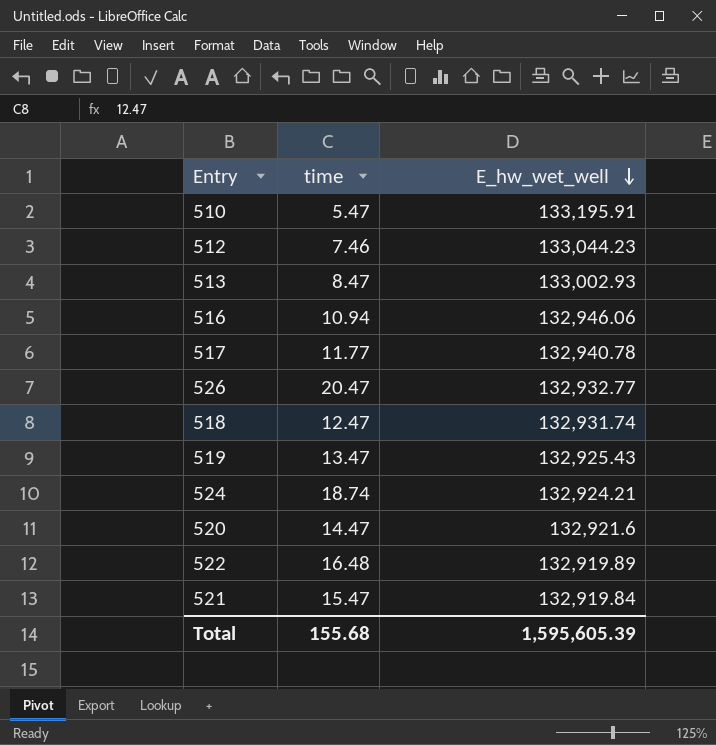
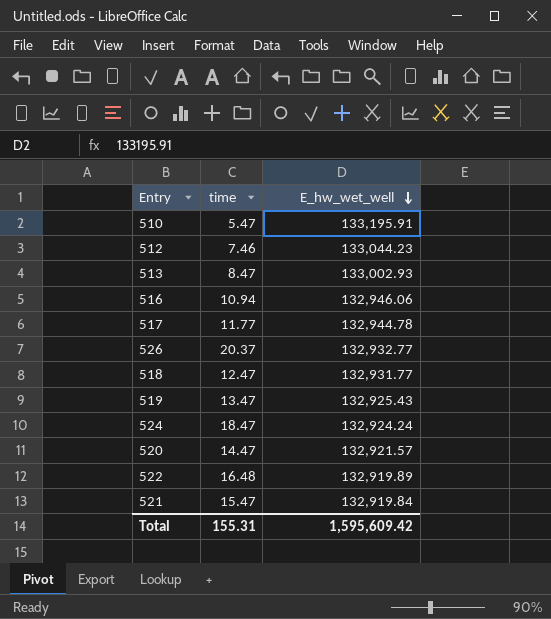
517 | E_hw_wet_well: 132,940.78 -> 132,944.78
526 | time: 20.47 -> 20.37
518 | E_hw_wet_well: 132,931.74 -> 132,931.77
524 | time: 18.74 -> 18.47
524 | E_hw_wet_well: 132,924.21 -> 132,924.24
520 | E_hw_wet_well: 132,921.6 -> 132,921.57
Total | time: 155.68 -> 155.31
Total | E_hw_wet_well: 1,595,605.39 -> 1,595,609.42

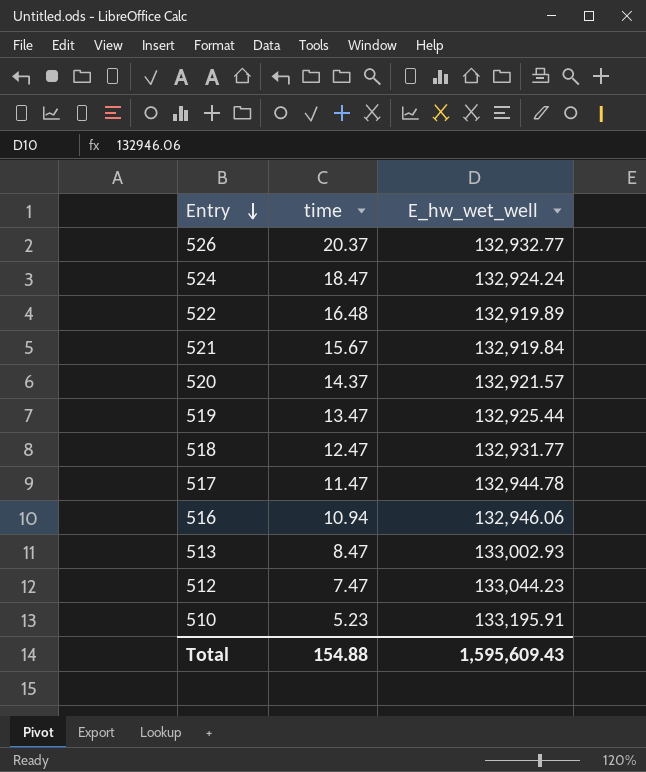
row order: E_hw_wet_well descending -> Entry descending
521 | time: 15.47 -> 15.67
520 | time: 14.47 -> 14.37
519 | E_hw_wet_well: 132,925.43 -> 132,925.44
517 | time: 11.77 -> 11.47
512 | time: 7.46 -> 7.47
510 | time: 5.47 -> 5.23
Total | time: 155.31 -> 154.88
Total | E_hw_wet_well: 1,595,609.42 -> 1,595,609.43

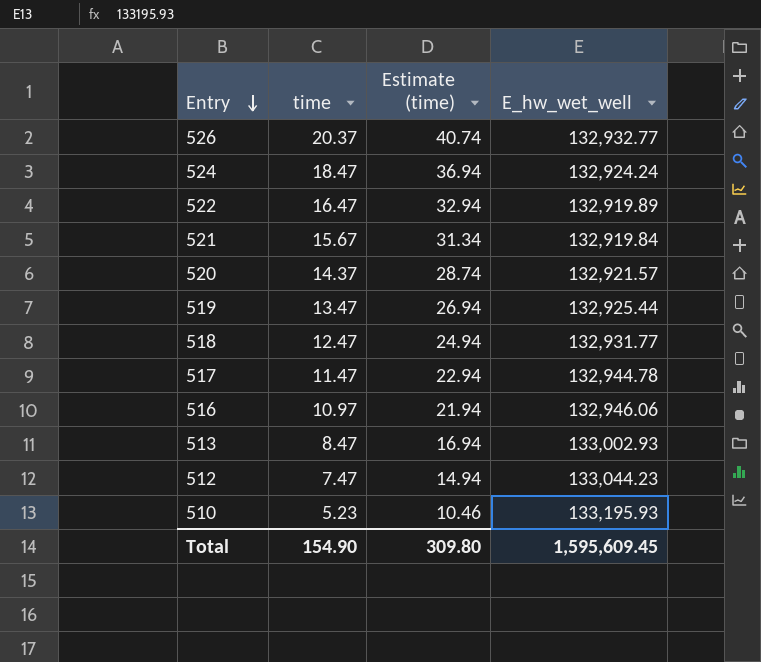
column Estimate (time) | formula: none -> [time] * 2
522 | time: 16.48 -> 16.47
516 | time: 10.94 -> 10.97
510 | E_hw_wet_well: 133,195.91 -> 133,195.93
Total | time: 154.88 -> 154.90
Total | E_hw_wet_well: 1,595,609.43 -> 1,595,609.45

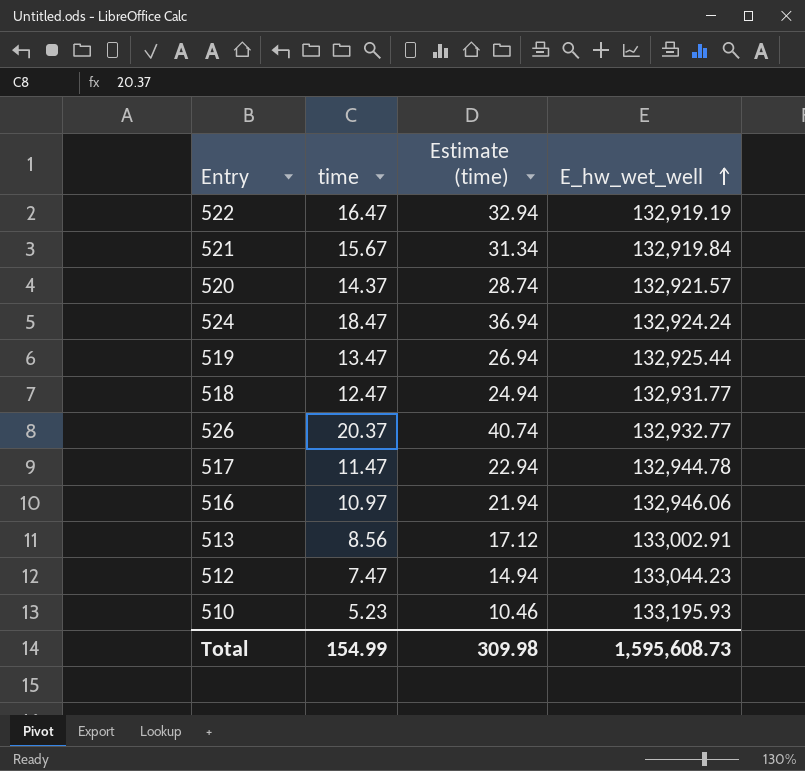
row order: Entry descending -> E_hw_wet_well ascending
522 | E_hw_wet_well: 132,919.89 -> 132,919.19
513 | time: 8.47 -> 8.56
513 | Estimate (time): 16.94 -> 17.12
513 | E_hw_wet_well: 133,002.93 -> 133,002.91
Total | time: 154.90 -> 154.99
Total | Estimate (time): 309.80 -> 309.98
Total | E_hw_wet_well: 1,595,609.45 -> 1,595,608.73

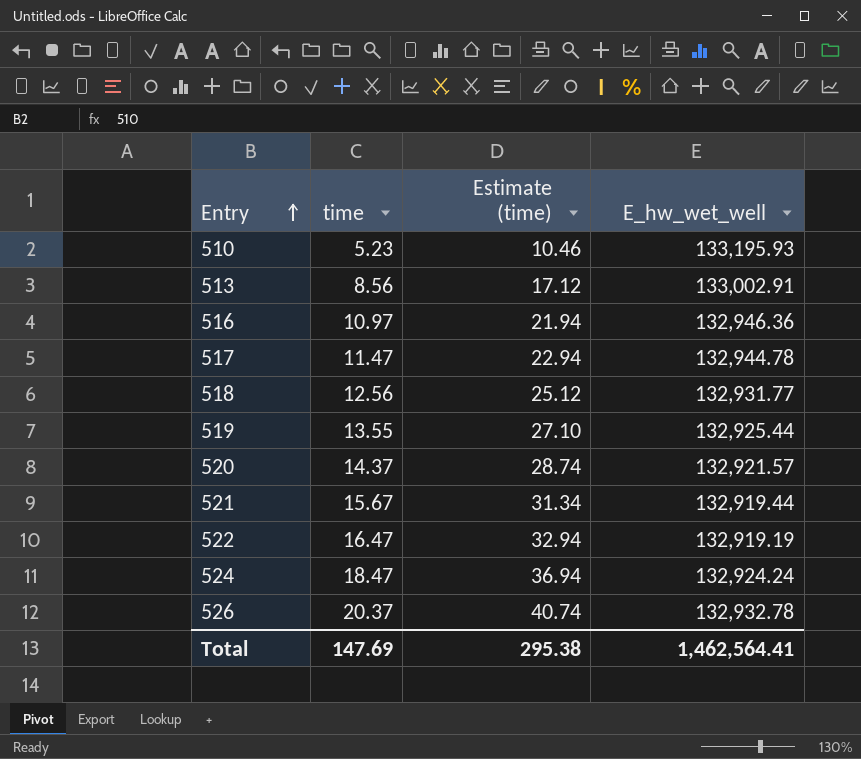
row order: E_hw_wet_well ascending -> Entry ascending
row 512: 7.47 | 14.94 | 133,044.23 -> none
516 | E_hw_wet_well: 132,946.06 -> 132,946.36
518 | time: 12.47 -> 12.56
518 | Estimate (time): 24.94 -> 25.12
519 | time: 13.47 -> 13.55
519 | Estimate (time): 26.94 -> 27.10
521 | E_hw_wet_well: 132,919.84 -> 132,919.44
526 | E_hw_wet_well: 132,932.77 -> 132,932.78
Total | time: 154.99 -> 147.69
Total | Estimate (time): 309.98 -> 295.38
Total | E_hw_wet_well: 1,595,608.73 -> 1,462,564.41

